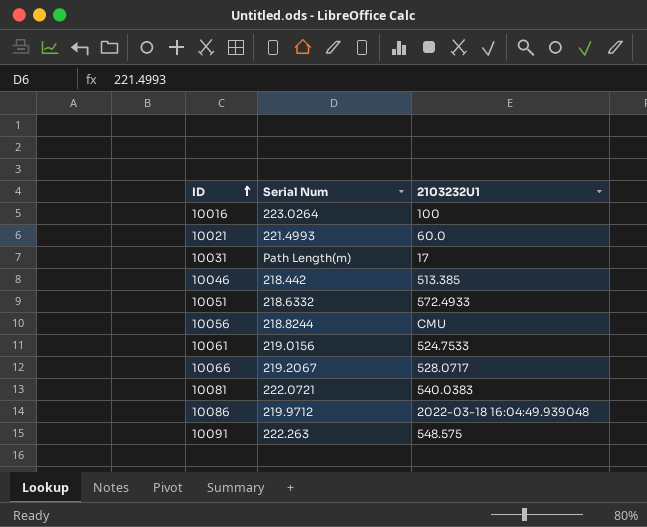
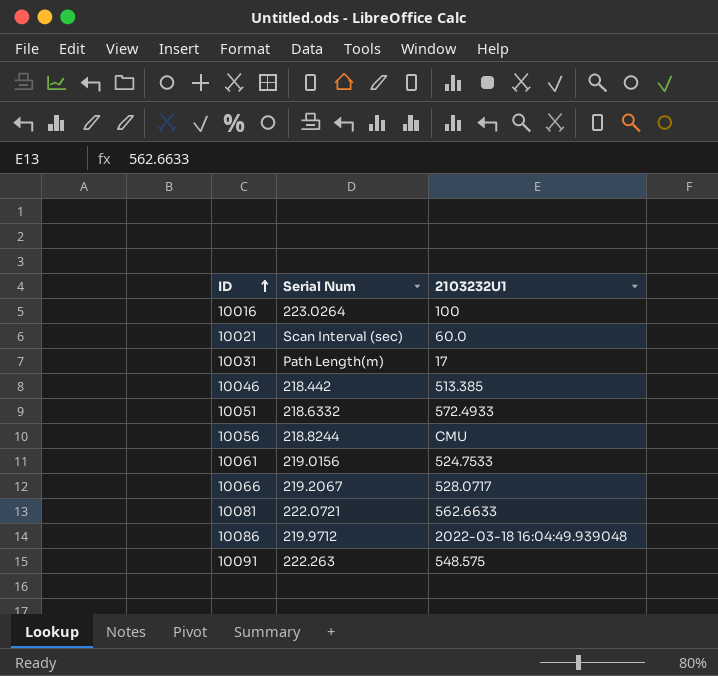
10021 | Serial Num: 221.4993 -> Scan Interval (sec)
10081 | 2103232U1: 540.0383 -> 562.6633

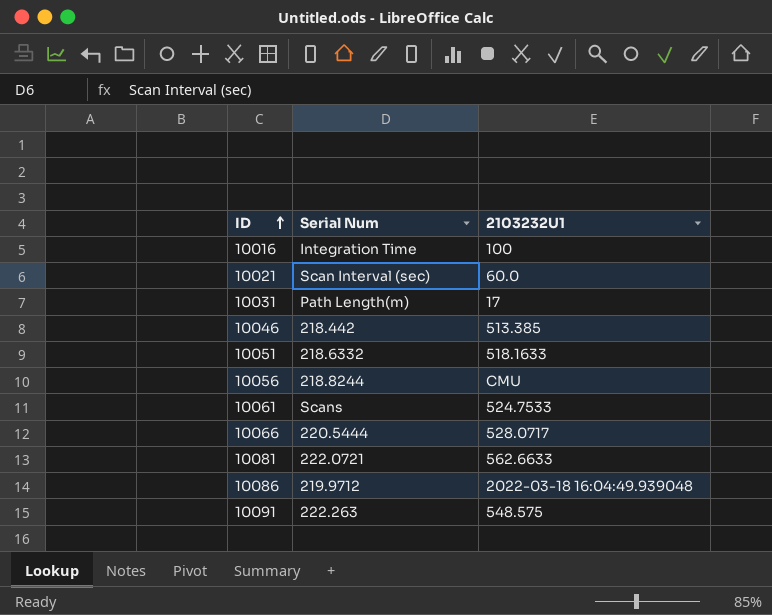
10016 | Serial Num: 223.0264 -> Integration Time
10051 | 2103232U1: 572.4933 -> 518.1633
10061 | Serial Num: 219.0156 -> Scans
10066 | Serial Num: 219.2067 -> 220.5444

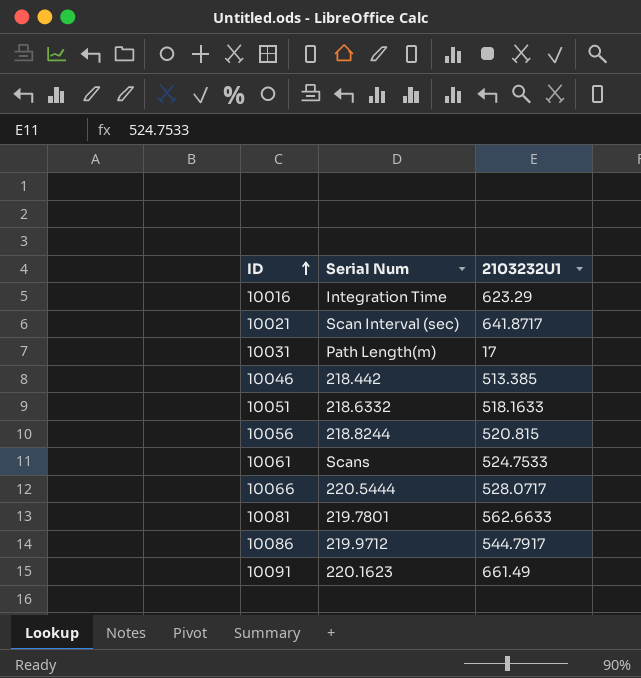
10016 | 2103232U1: 100 -> 623.29
10021 | 2103232U1: 60.0 -> 641.8717
10056 | 2103232U1: CMU -> 520.815
10081 | Serial Num: 222.0721 -> 219.7801
10086 | 2103232U1: 2022-03-18 16:04:49.939048 -> 544.7917
10091 | Serial Num: 222.263 -> 220.1623
10091 | 2103232U1: 548.575 -> 661.49

